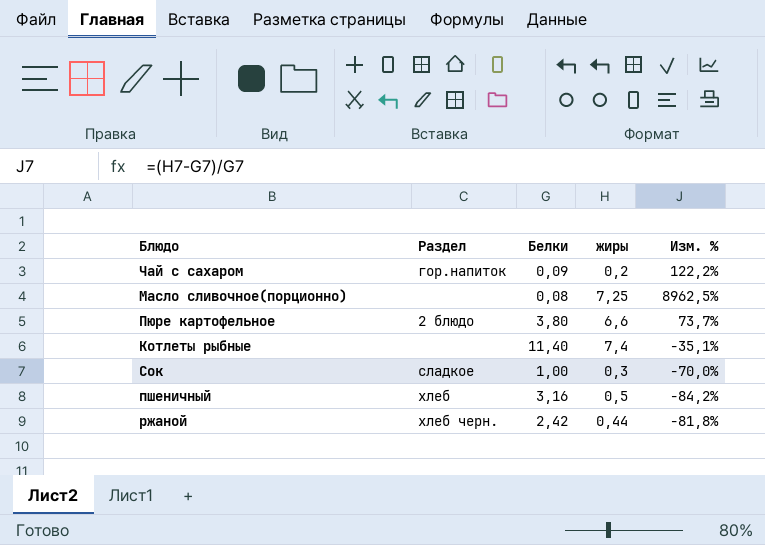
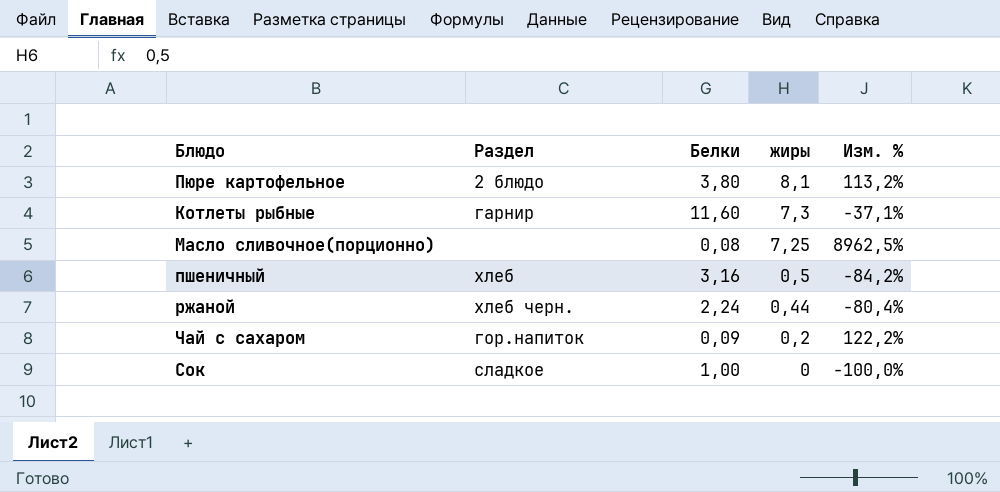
row order: none -> жиры descending
Пюре картофельное | жиры: 6,6 -> 8,1
Пюре картофельное | Изм. %: 73,7% -> 113,2%
Котлеты рыбные | Раздел: none -> гарнир
Котлеты рыбные | Белки: 11,40 -> 11,60
Котлеты рыбные | жиры: 7,4 -> 7,3
Котлеты рыбные | Изм. %: -35,1% -> -37,1%
ржаной | Белки: 2,42 -> 2,24
ржаной | Изм. %: -81,8% -> -80,4%
Сок | жиры: 0,3 -> 0
Сок | Изм. %: -70,0% -> -100,0%

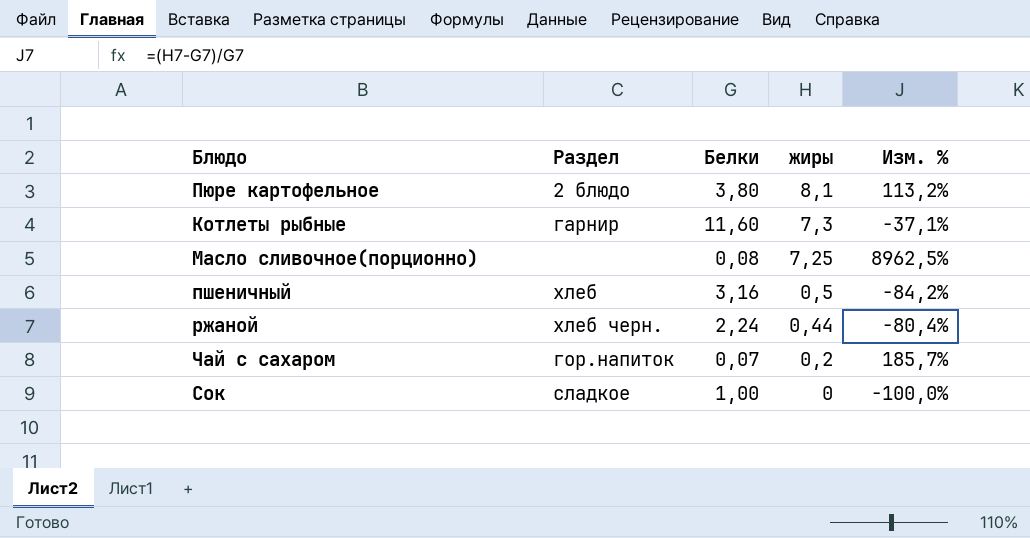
Чай с сахаром | Белки: 0,09 -> 0,07
Чай с сахаром | Изм. %: 122,2% -> 185,7%

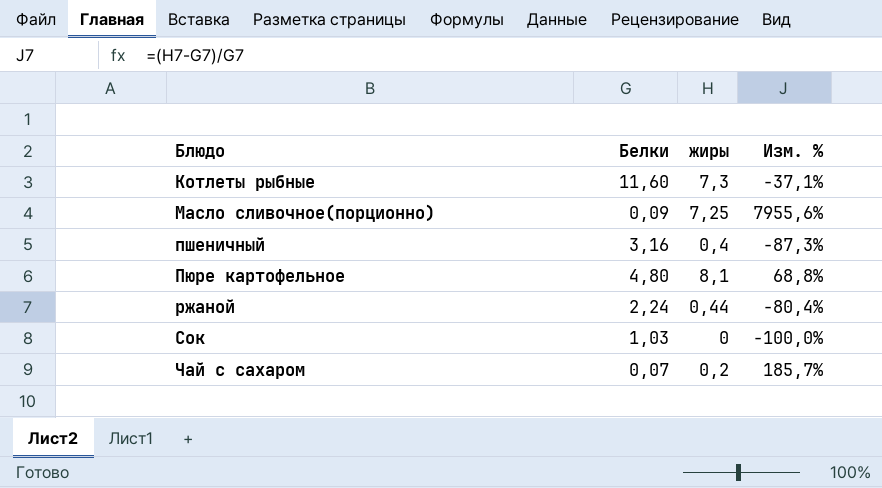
row order: жиры descending -> Блюдо ascending
column Раздел | position: 2 -> none
Масло сливочное(порционно) | Белки: 0,08 -> 0,09
Масло сливочное(порционно) | Изм. %: 8962,5% -> 7955,6%
пшеничный | жиры: 0,5 -> 0,4
пшеничный | Изм. %: -84,2% -> -87,3%
Пюре картофельное | Белки: 3,80 -> 4,80
Пюре картофельное | Изм. %: 113,2% -> 68,8%
Сок | Белки: 1,00 -> 1,03

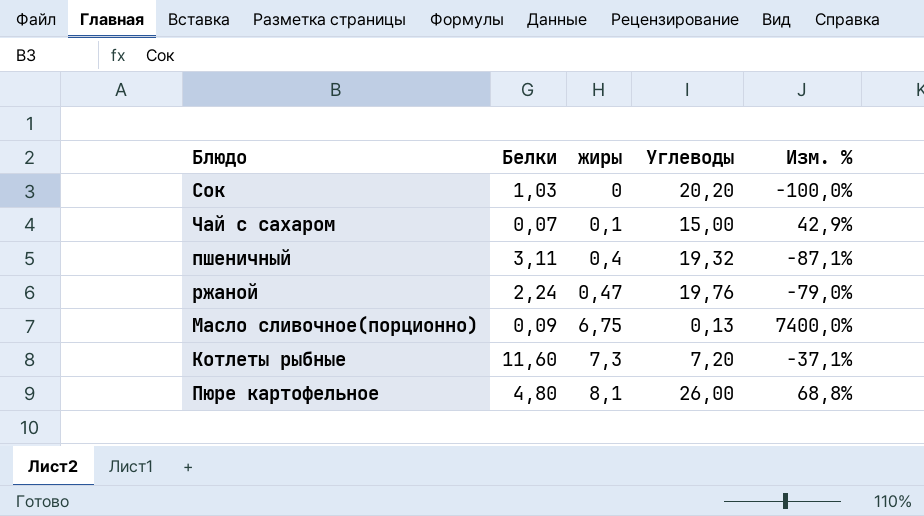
row order: Блюдо ascending -> жиры ascending
column Углеводы | position: none -> 4
Чай с сахаром | жиры: 0,2 -> 0,1
Чай с сахаром | Изм. %: 185,7% -> 42,9%
пшеничный | Белки: 3,16 -> 3,11
пшеничный | Изм. %: -87,3% -> -87,1%
ржаной | жиры: 0,44 -> 0,47
ржаной | Изм. %: -80,4% -> -79,0%
Масло сливочное(порционно) | жиры: 7,25 -> 6,75
Масло сливочное(порционно) | Изм. %: 7955,6% -> 7400,0%

